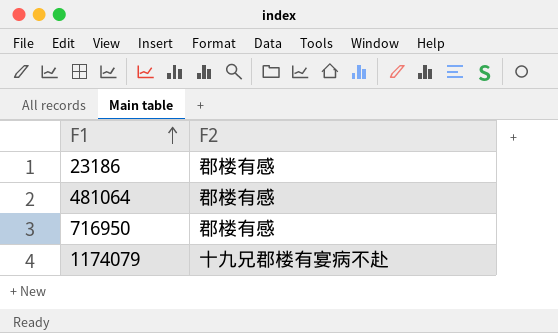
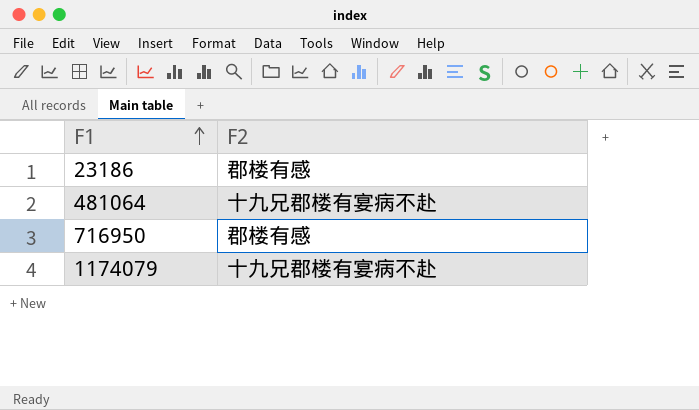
481064 | F2: 郡楼有感 -> 十九兄郡楼有宴病不赴

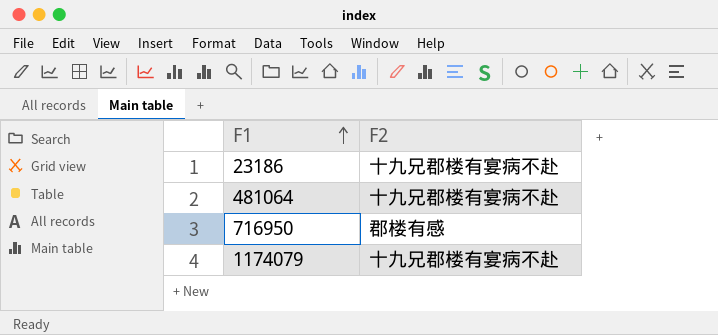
23186 | F2: 郡楼有感 -> 十九兄郡楼有宴病不赴

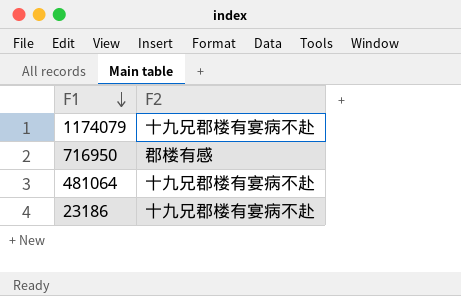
row order: F1 ascending -> F1 descending

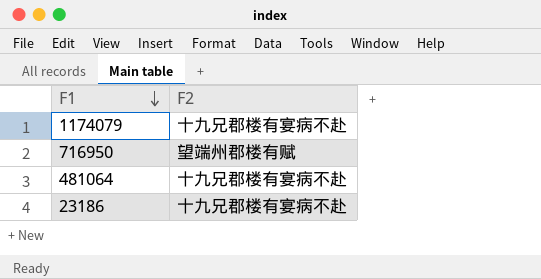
716950 | F2: 郡楼有感 -> 望端州郡楼有赋

